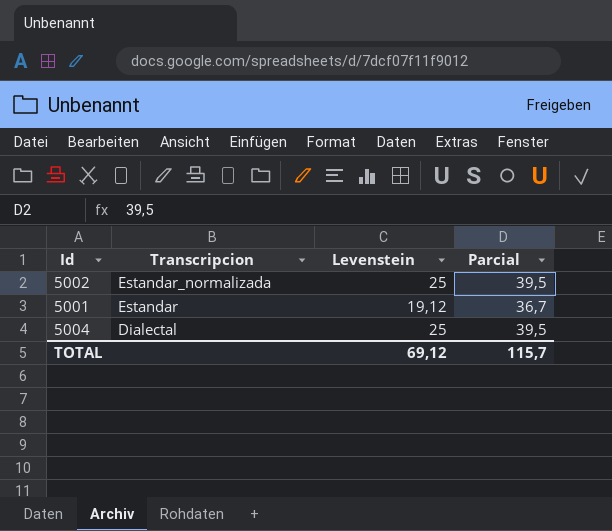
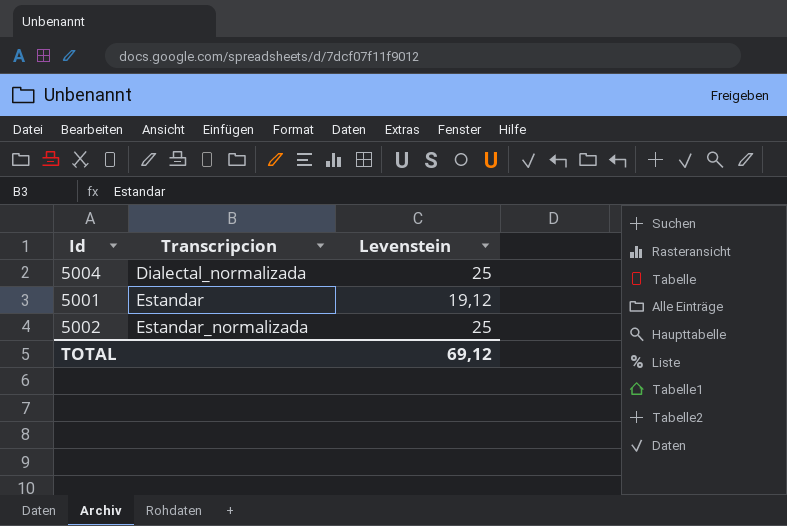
row order: Transcripcion descending -> Transcripcion ascending
column Parcial | position: 4 -> none
5004 | Transcripcion: Dialectal -> Dialectal_normalizada

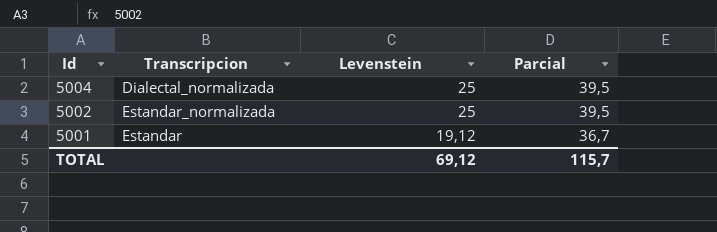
row order: Transcripcion ascending -> Id descending
column Parcial | position: none -> 4

